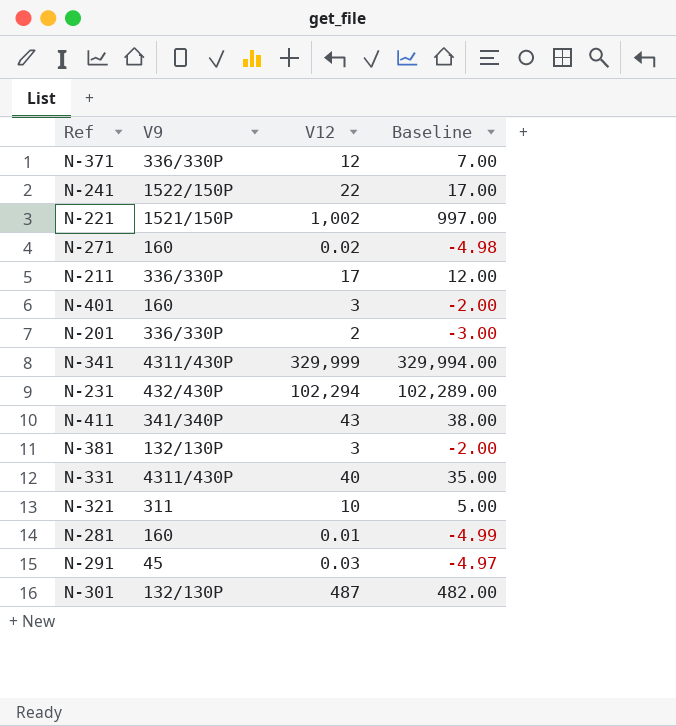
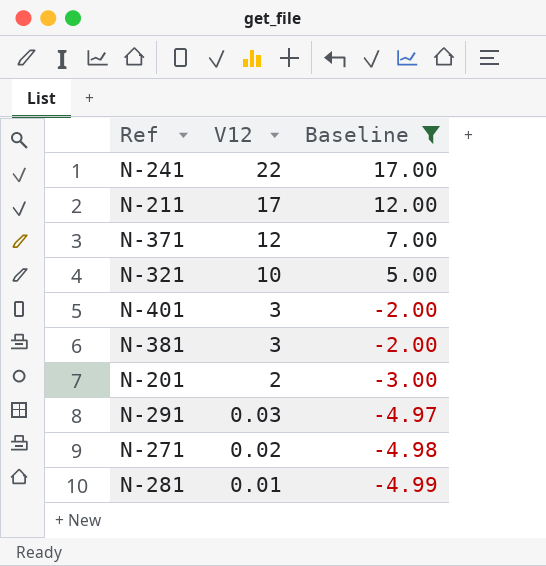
filter: none -> Baseline <= 17.00
row order: none -> V12 descending
column V9 | position: 2 -> none

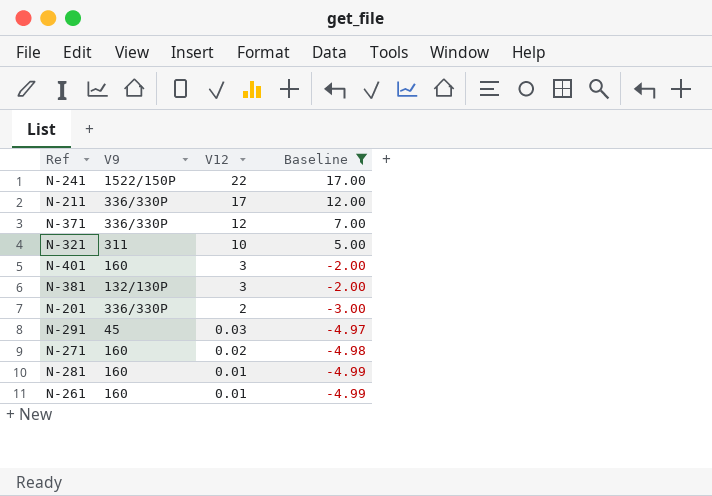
column V9 | position: none -> 2
row N-261: none -> 160 | 0.01 | -4.99

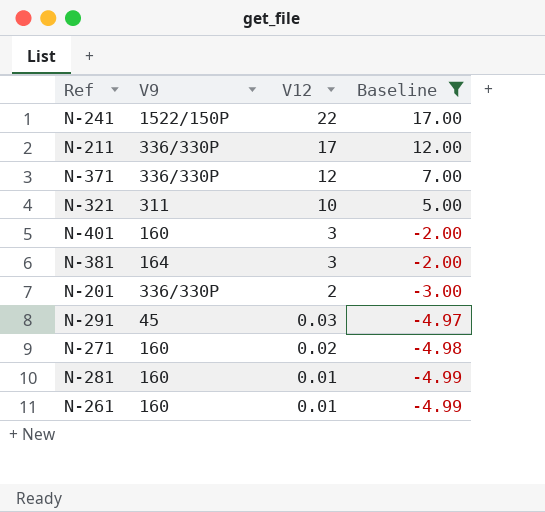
N-381 | V9: 132/130P -> 164

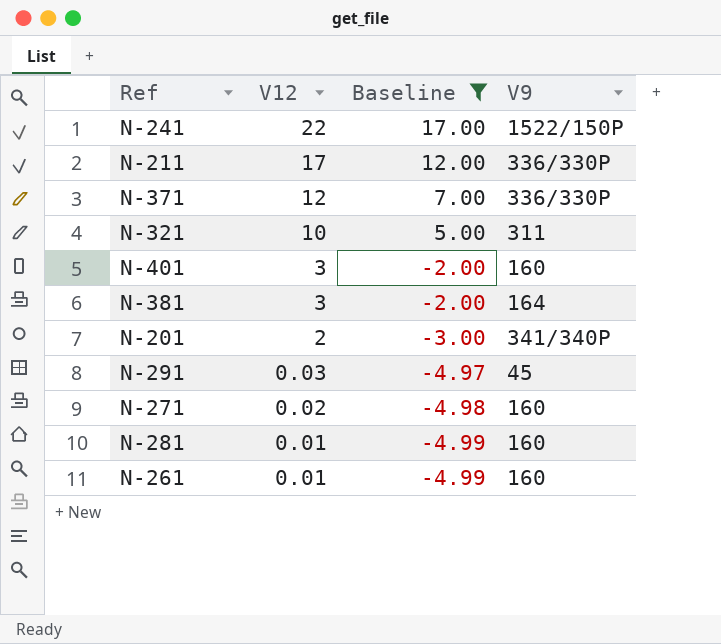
column V9 | position: 2 -> 4
N-201 | V9: 336/330P -> 341/340P

